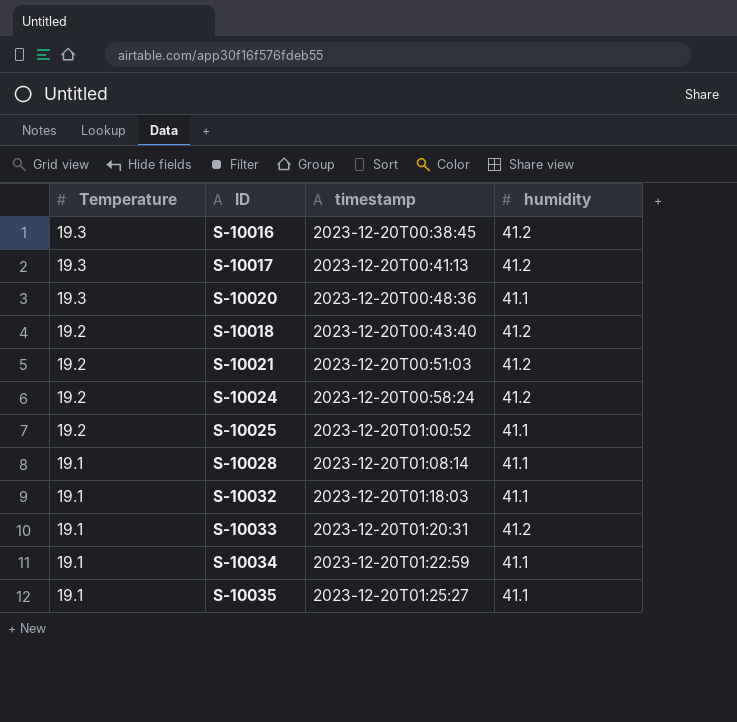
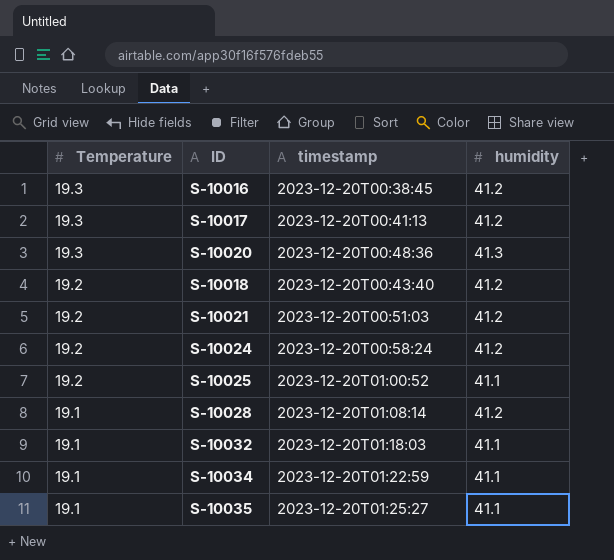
row S-10033: 19.1 | 2023-12-20T01:20:31 | 41.2 -> none
S-10020 | humidity: 41.1 -> 41.3
S-10028 | humidity: 41.1 -> 41.2

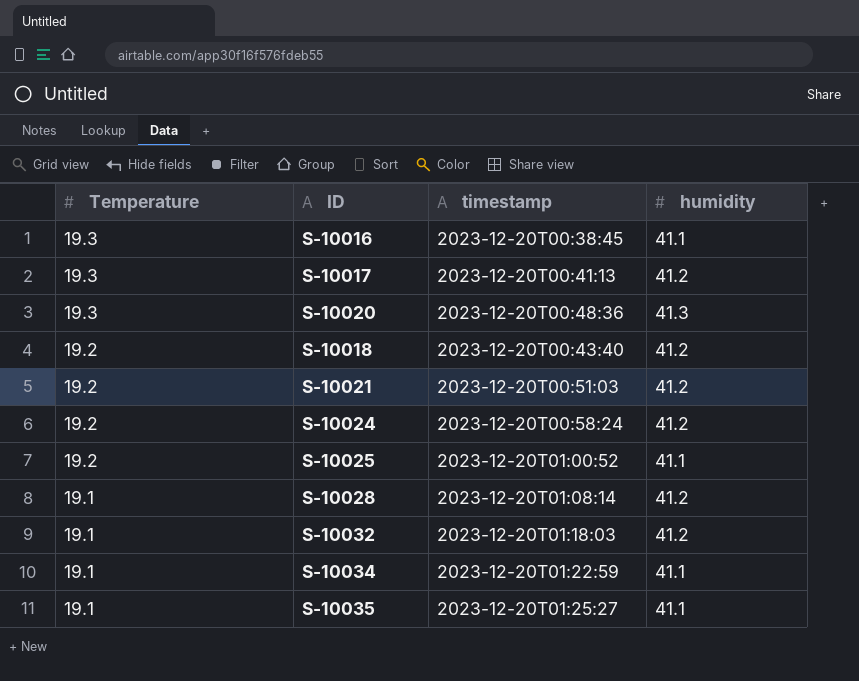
S-10016 | humidity: 41.2 -> 41.1
S-10032 | humidity: 41.1 -> 41.2

